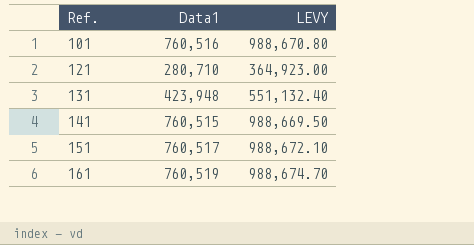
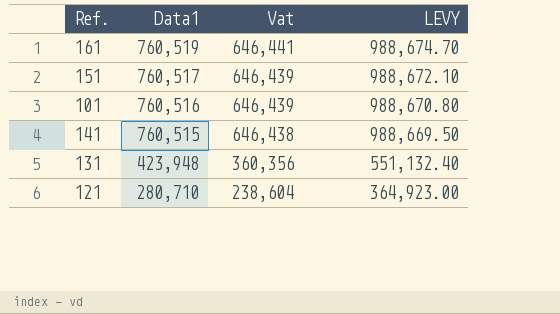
row order: Ref. ascending -> Data1 descending
column Vat | formula: none -> [Data1] * 0.85

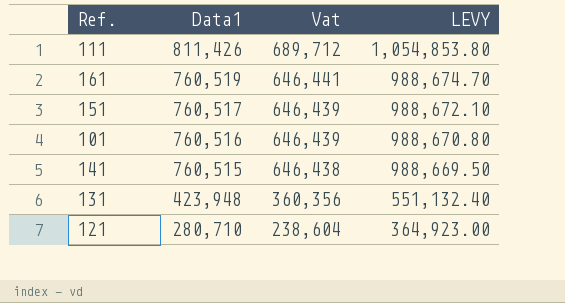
row 111: none -> 811,426 | 689,712 | 1,054,853.80

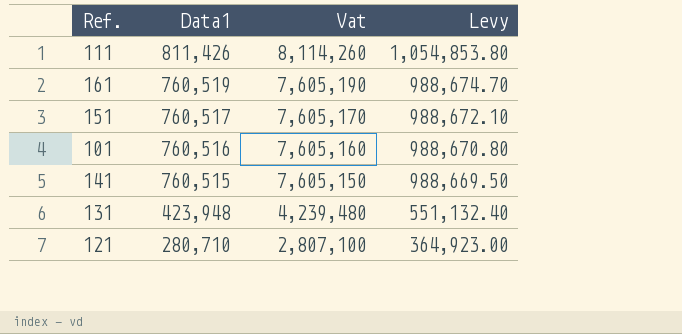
column Vat | formula: [Data1] * 0.85 -> [Data1] * 10
column name: LEVY -> Levy

